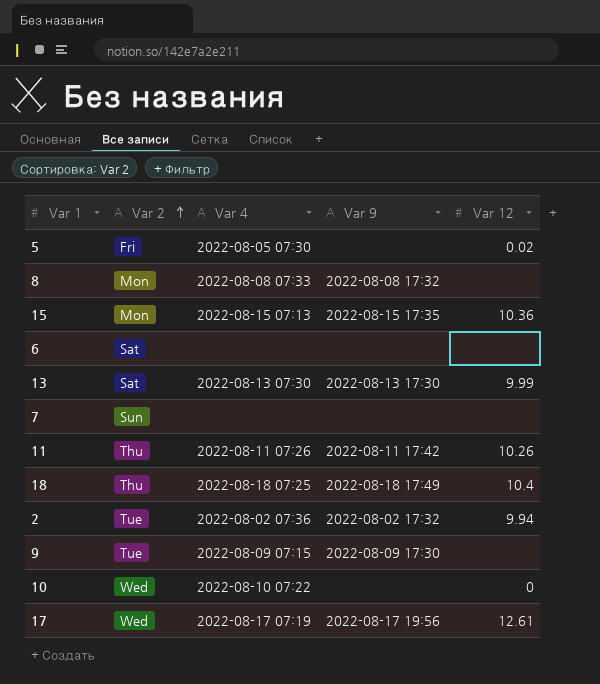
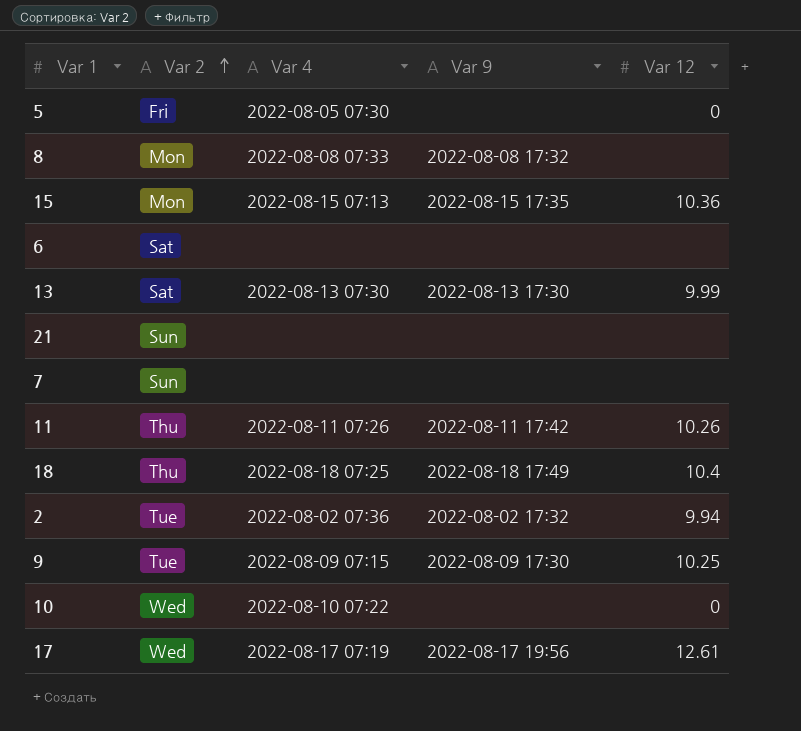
5 | Var 12: 0.02 -> 0
row 21: none -> Sun | none | none | none
9 | Var 12: none -> 10.25

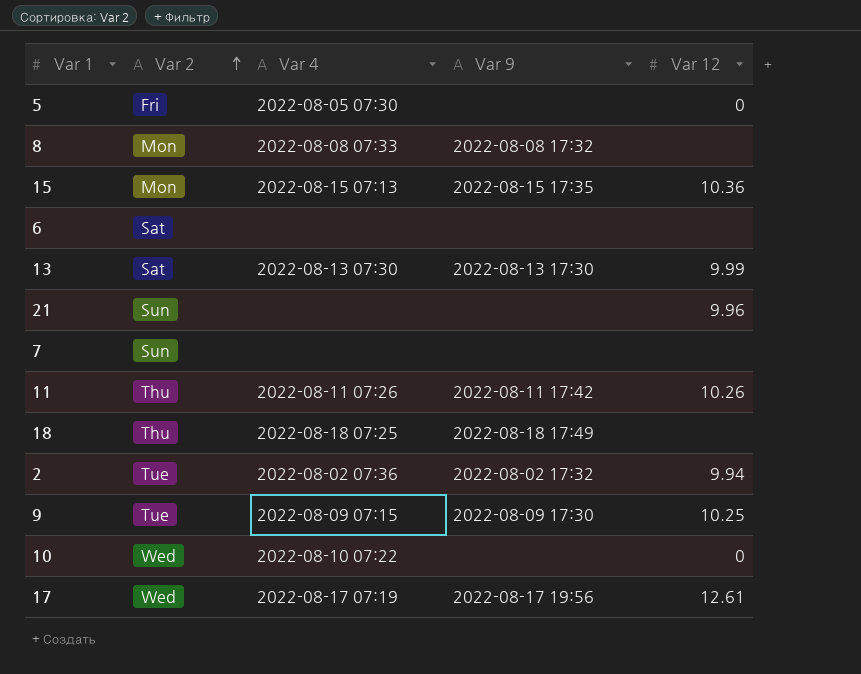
21 | Var 12: none -> 9.96
18 | Var 12: 10.4 -> none

